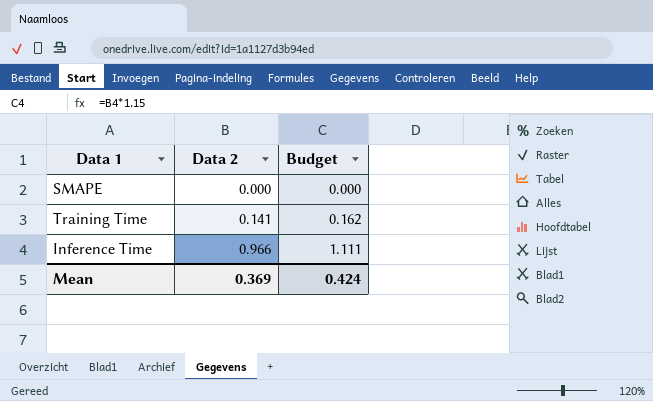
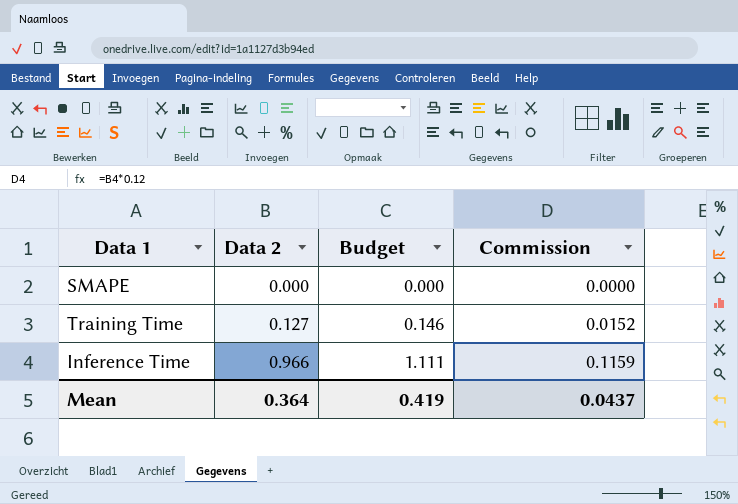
column Commission | formula: none -> [Data 2] * 0.12
Training Time | Data 2: 0.141 -> 0.127
Training Time | Budget: 0.162 -> 0.146
Mean | Data 2: 0.369 -> 0.364
Mean | Budget: 0.424 -> 0.419

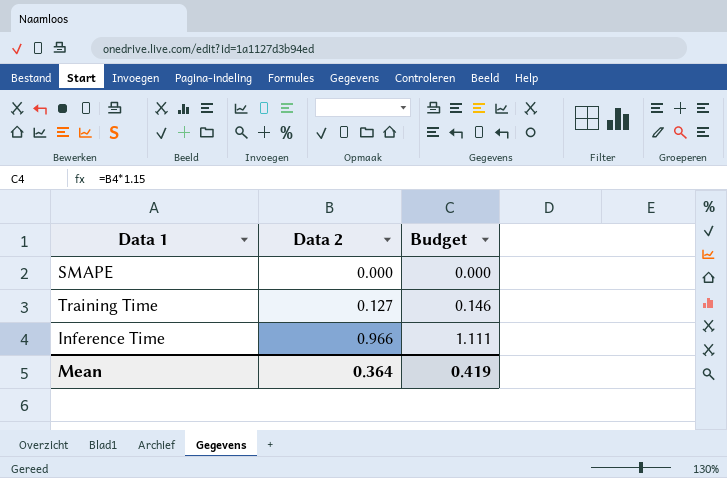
column Commission | formula: [Data 2] * 0.12 -> none

